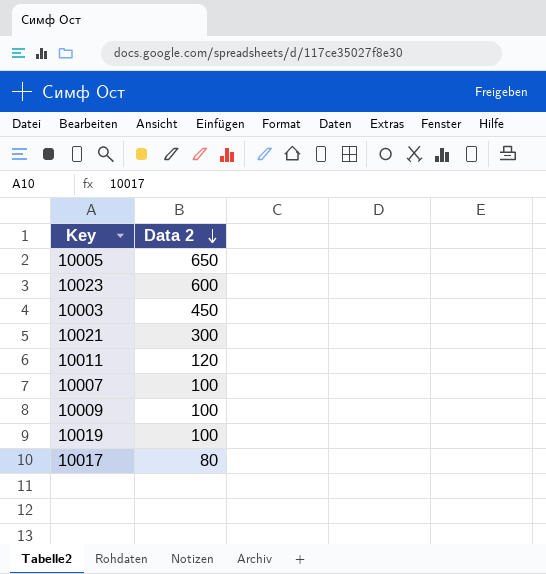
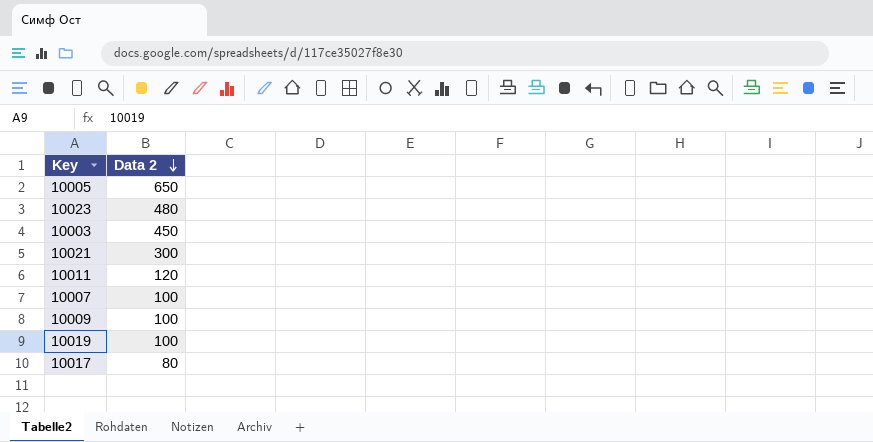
10023 | Data 2: 600 -> 480

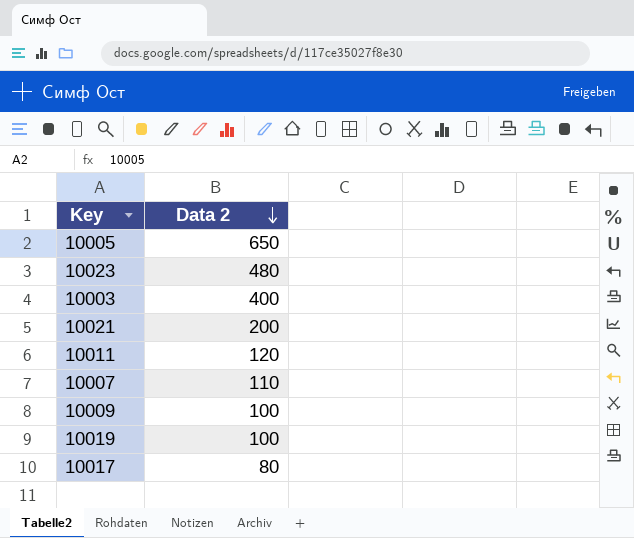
10003 | Data 2: 450 -> 400
10021 | Data 2: 300 -> 200
10007 | Data 2: 100 -> 110

